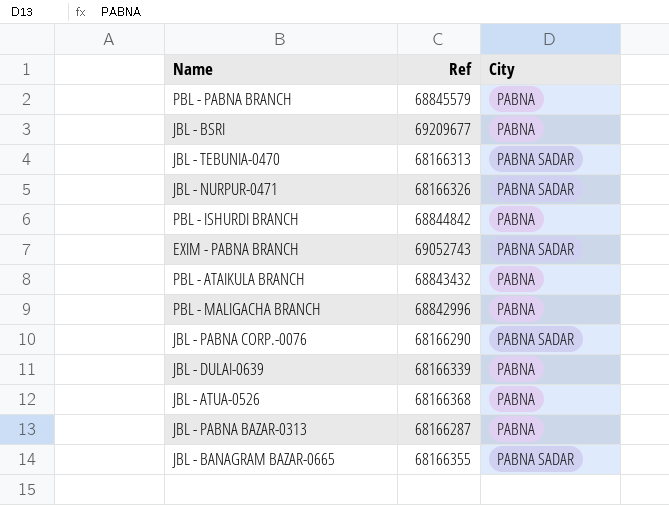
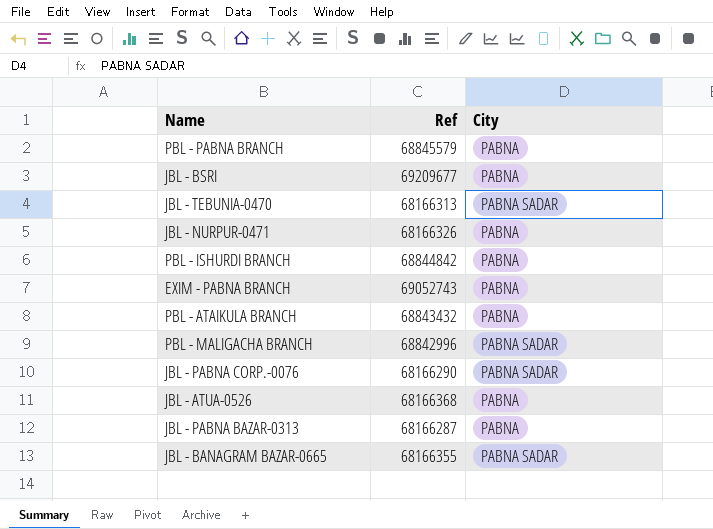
row JBL - DULAI-0639: 68166339 | PABNA -> none
JBL - NURPUR-0471 | City: PABNA SADAR -> PABNA
EXIM - PABNA BRANCH | City: PABNA SADAR -> PABNA
PBL - MALIGACHA BRANCH | City: PABNA -> PABNA SADAR

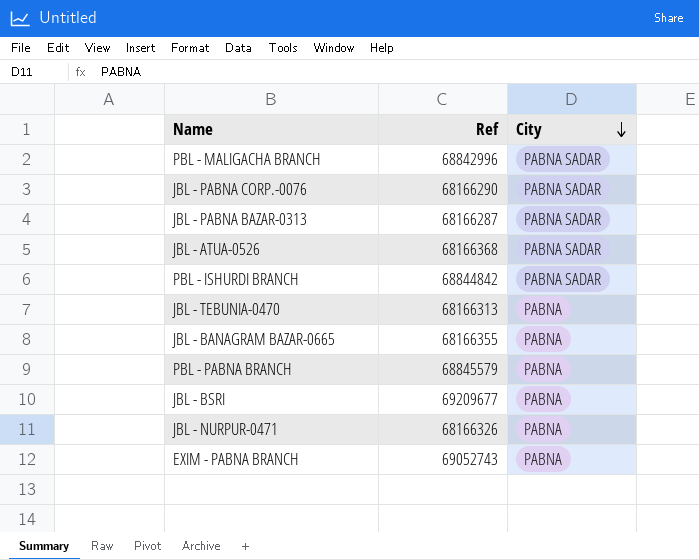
row order: none -> City descending
row PBL - ATAIKULA BRANCH: 68843432 | PABNA -> none
JBL - PABNA BAZAR-0313 | City: PABNA -> PABNA SADAR
JBL - ATUA-0526 | City: PABNA -> PABNA SADAR
PBL - ISHURDI BRANCH | City: PABNA -> PABNA SADAR
JBL - TEBUNIA-0470 | City: PABNA SADAR -> PABNA
JBL - BANAGRAM BAZAR-0665 | City: PABNA SADAR -> PABNA

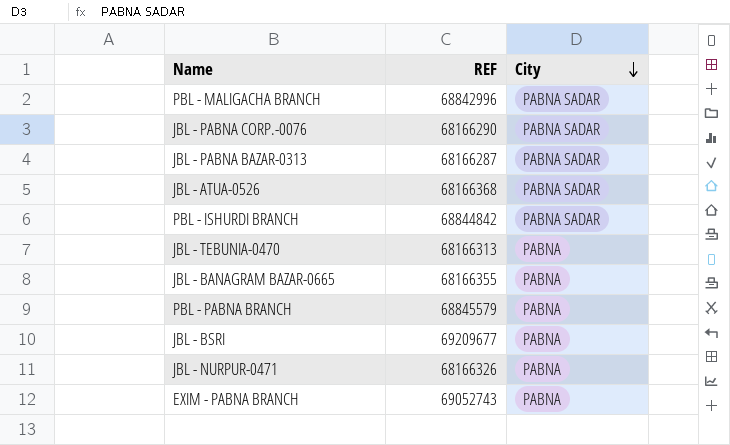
column name: Ref -> REF

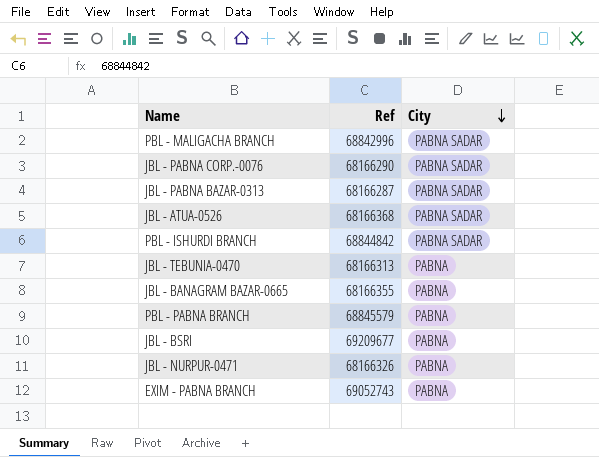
column name: REF -> Ref

